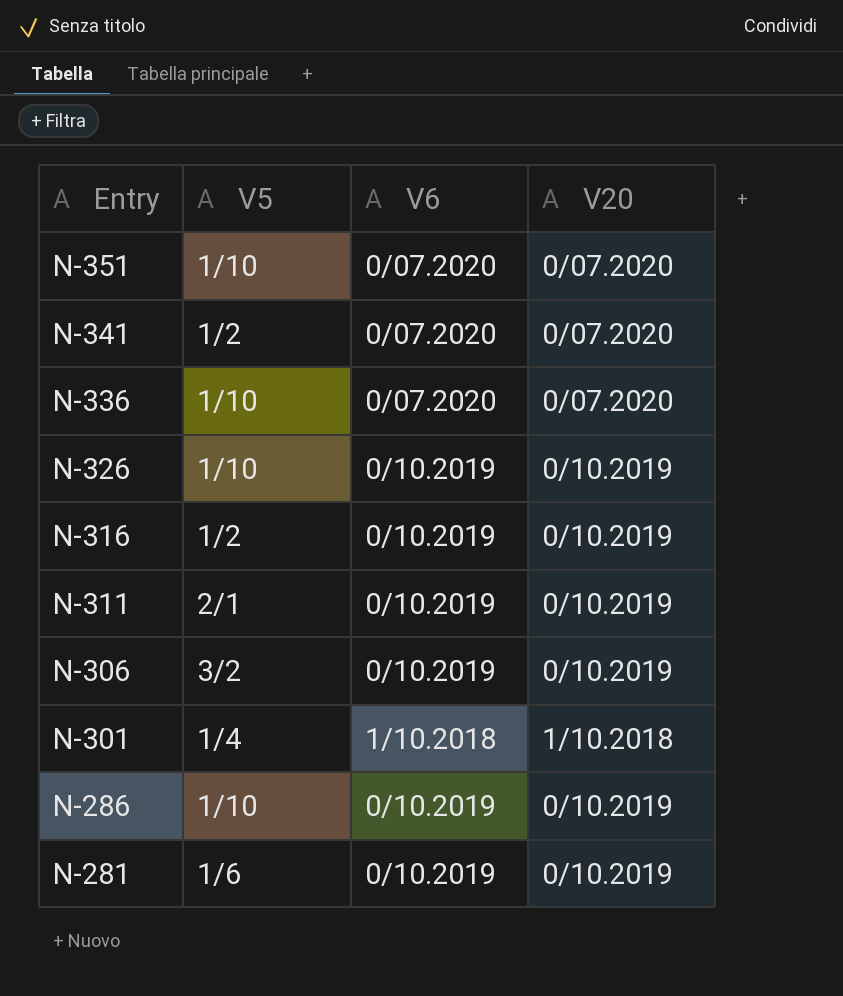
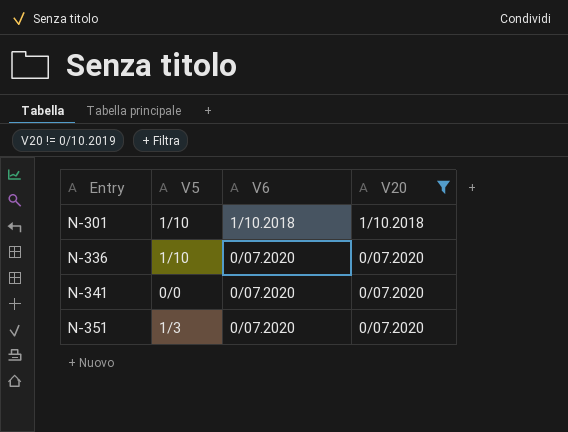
filter: none -> V20 != 0/10.2019
row order: Entry descending -> Entry ascending
N-301 | V5: 1/4 -> 1/10
N-341 | V5: 1/2 -> 0/0
N-351 | V5: 1/10 -> 1/3

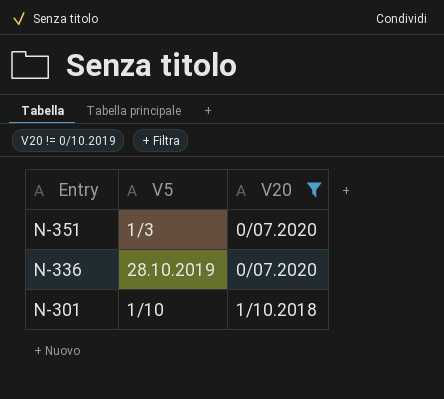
row order: Entry ascending -> Entry descending
column V6 | position: 3 -> none
row N-341: 0/0 | 0/07.2020 | 0/07.2020 -> none
N-336 | V5: 1/10 -> 28.10.2019

